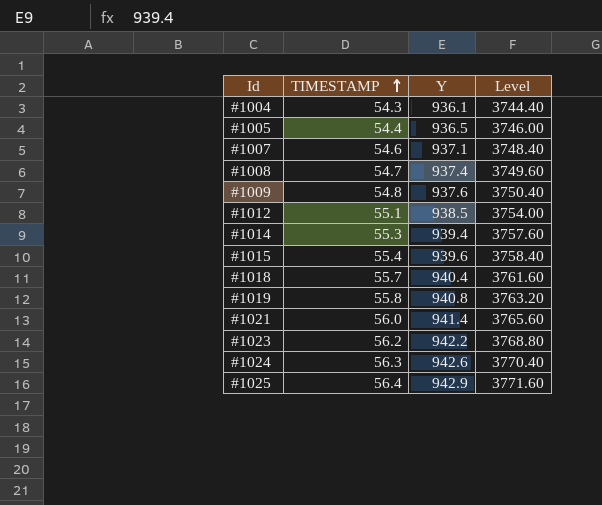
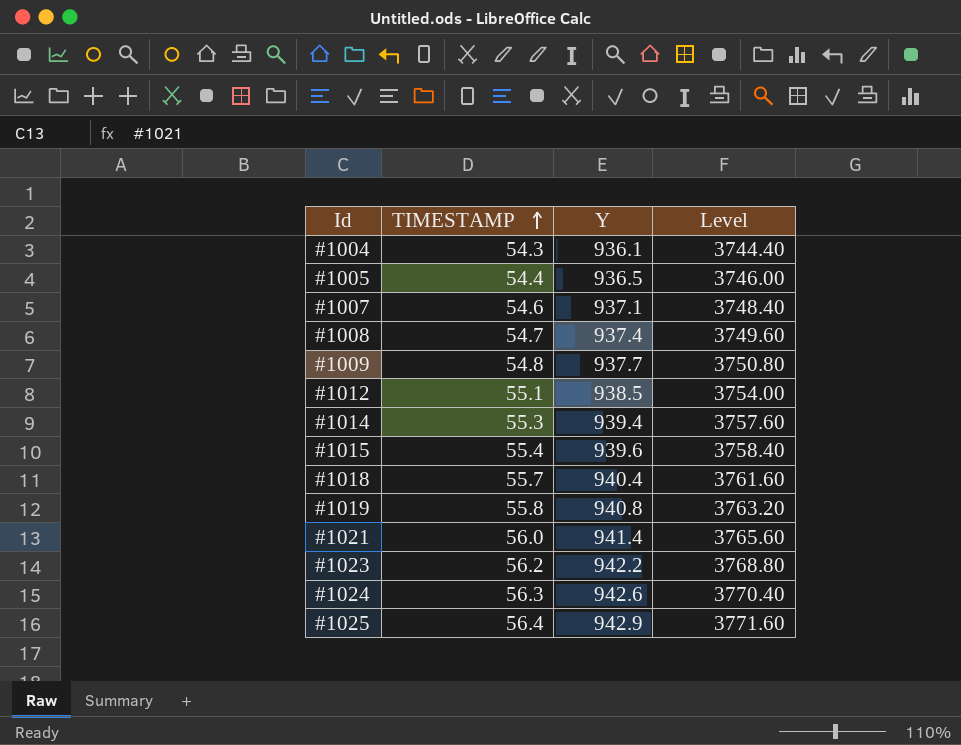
#1009 | Y: 937.6 -> 937.7
#1009 | Level: 3750.40 -> 3750.80

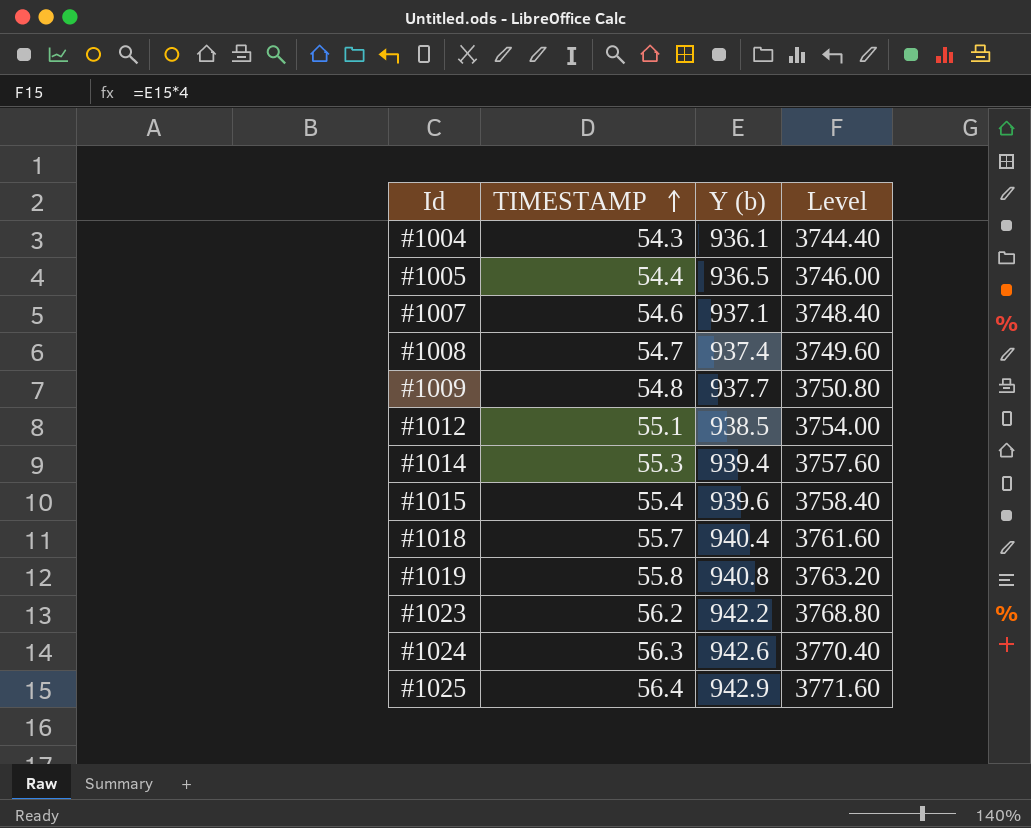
column name: Y -> Y (b)
row #1021: 56.0 | 941.4 | 3765.60 -> none

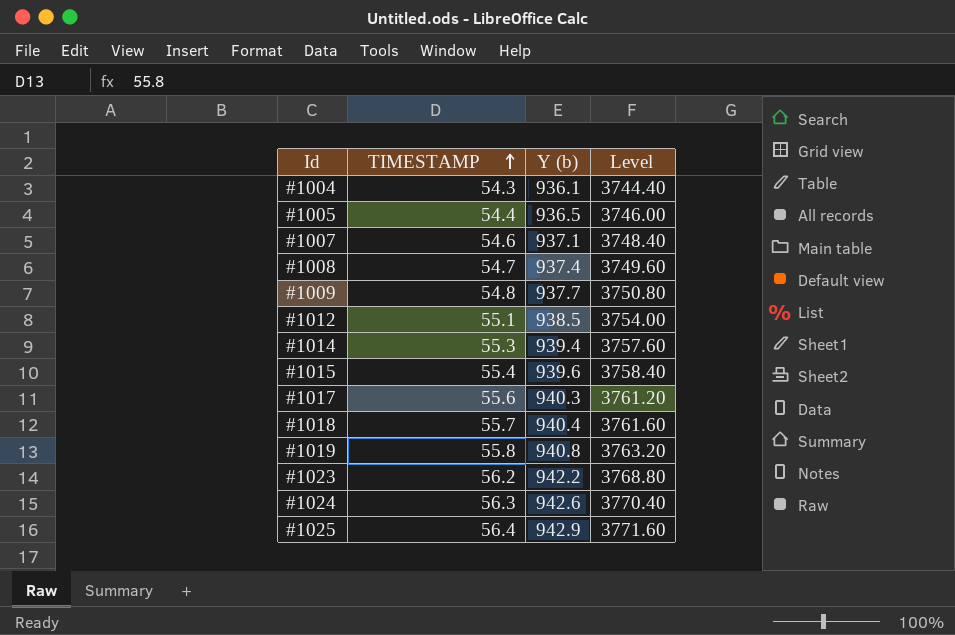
row #1017: none -> 55.6 | 940.3 | 3761.20

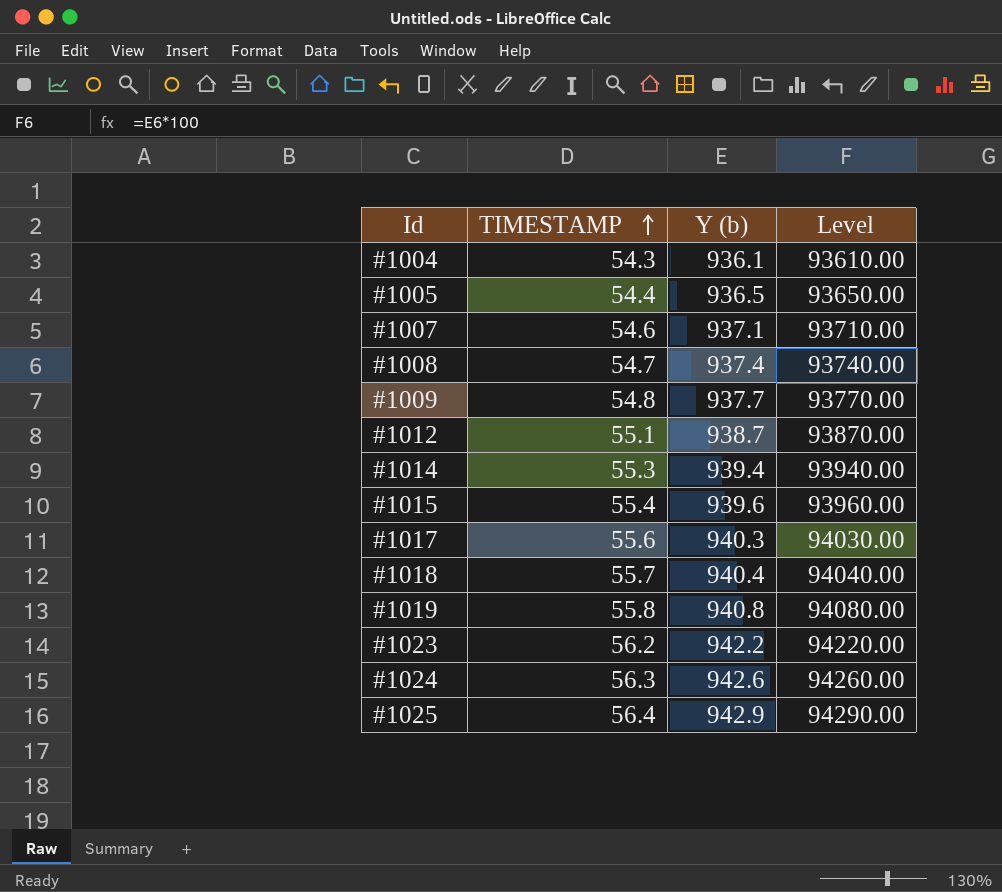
column Level | formula: [Y (b)] * 4 -> [Y (b)] * 100
#1012 | Y (b): 938.5 -> 938.7

